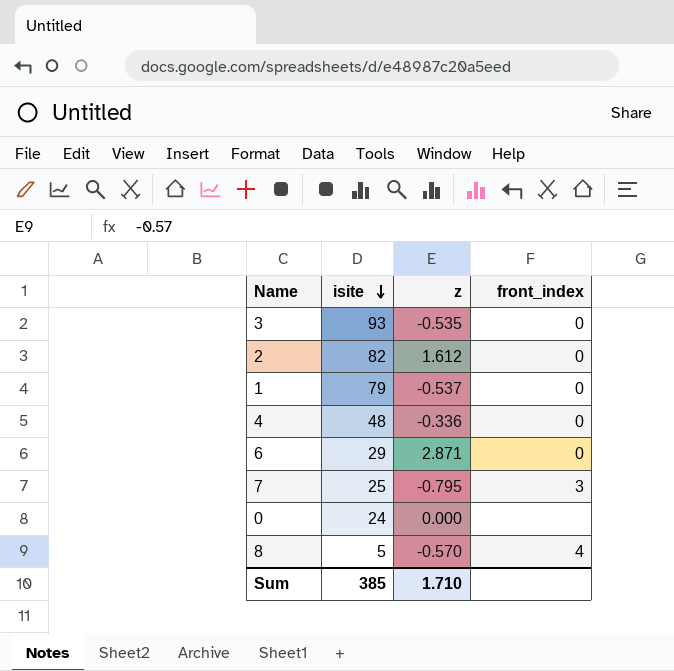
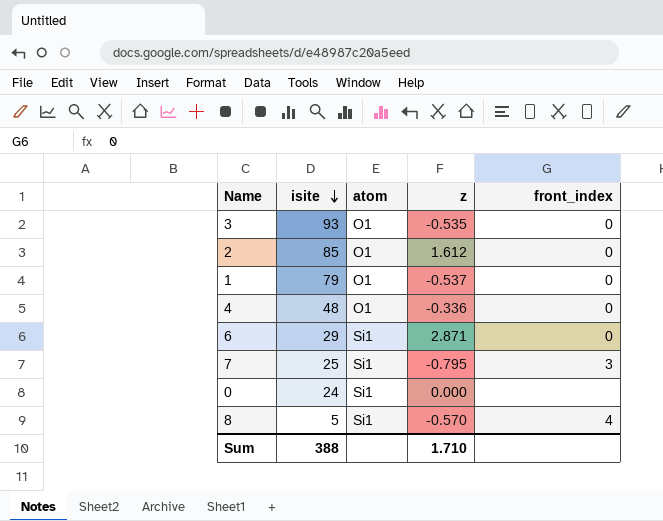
column atom | position: none -> 3
2 | isite: 82 -> 85
Sum | isite: 385 -> 388

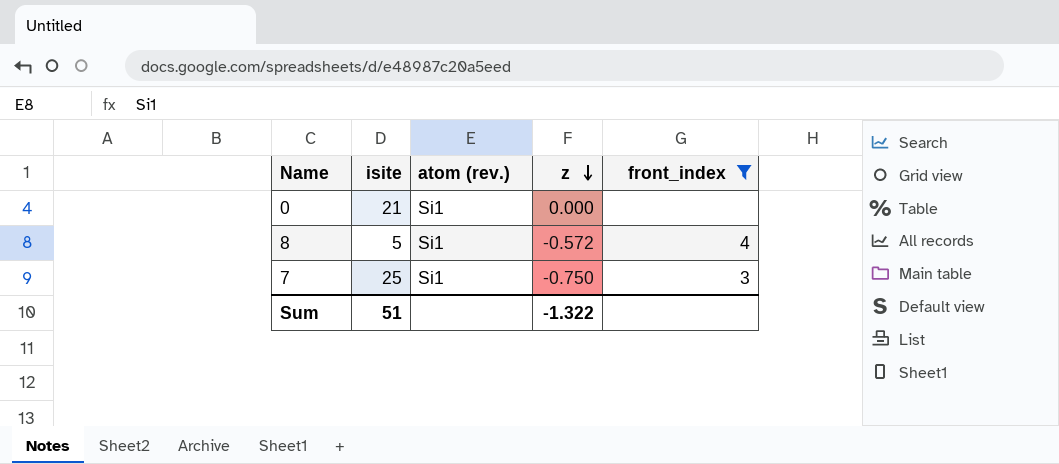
filter: none -> front_index != 0
row order: isite descending -> z descending
column name: atom -> atom (rev.)
0 | isite: 24 -> 21
8 | z: -0.570 -> -0.572
7 | z: -0.795 -> -0.750
Sum | isite: 388 -> 51
Sum | z: 1.710 -> -1.322

